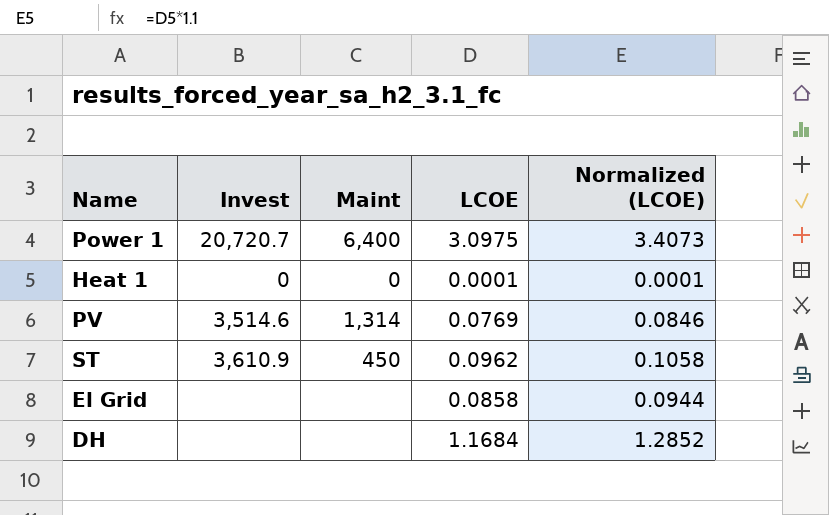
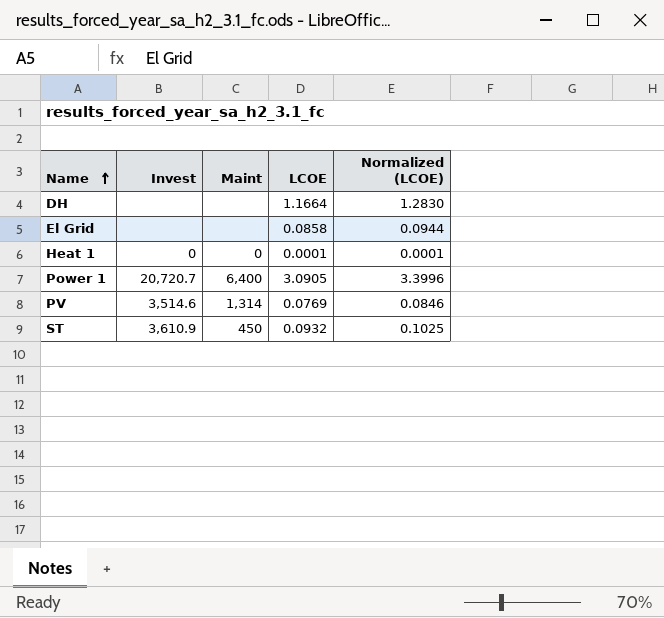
row order: none -> Name ascending
DH | LCOE: 1.1684 -> 1.1664
DH | Normalized (LCOE): 1.2852 -> 1.2830
Power 1 | LCOE: 3.0975 -> 3.0905
Power 1 | Normalized (LCOE): 3.4073 -> 3.3996
ST | LCOE: 0.0962 -> 0.0932
ST | Normalized (LCOE): 0.1058 -> 0.1025

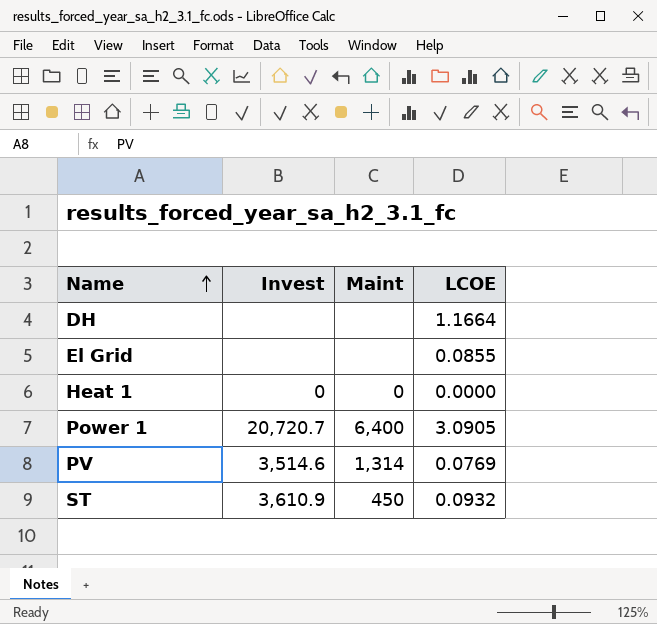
column Normalized (LCOE) | formula: [LCOE] * 1.1 -> none
El Grid | LCOE: 0.0858 -> 0.0855
Heat 1 | LCOE: 0.0001 -> 0.0000

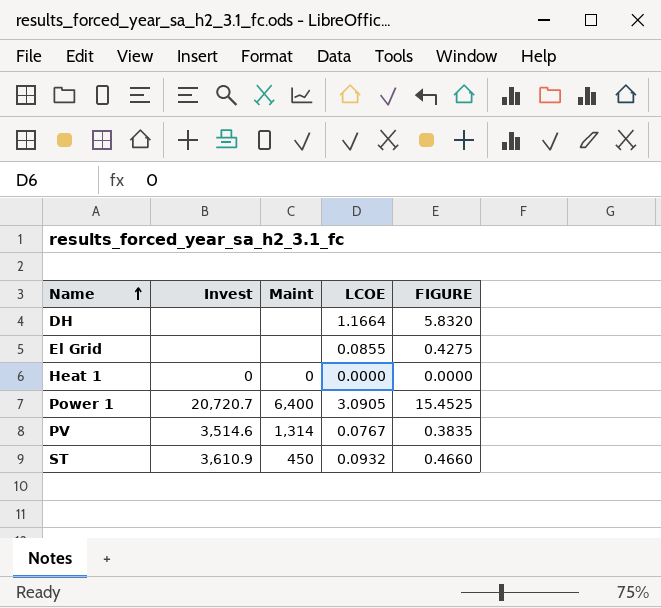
column FIGURE | formula: none -> [LCOE] * 5
PV | LCOE: 0.0769 -> 0.0767

